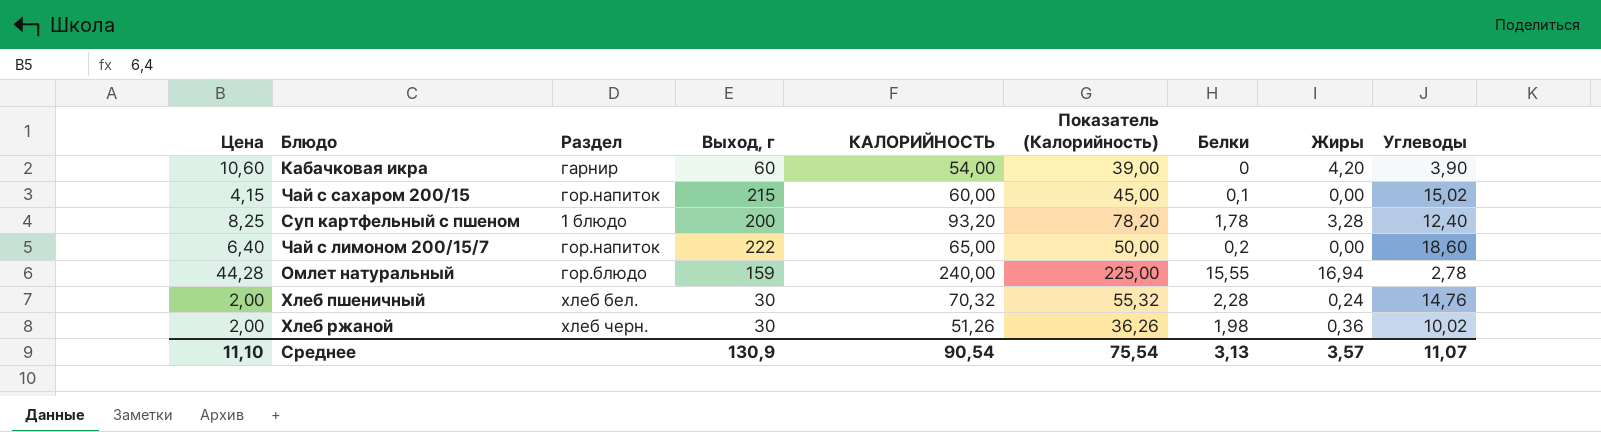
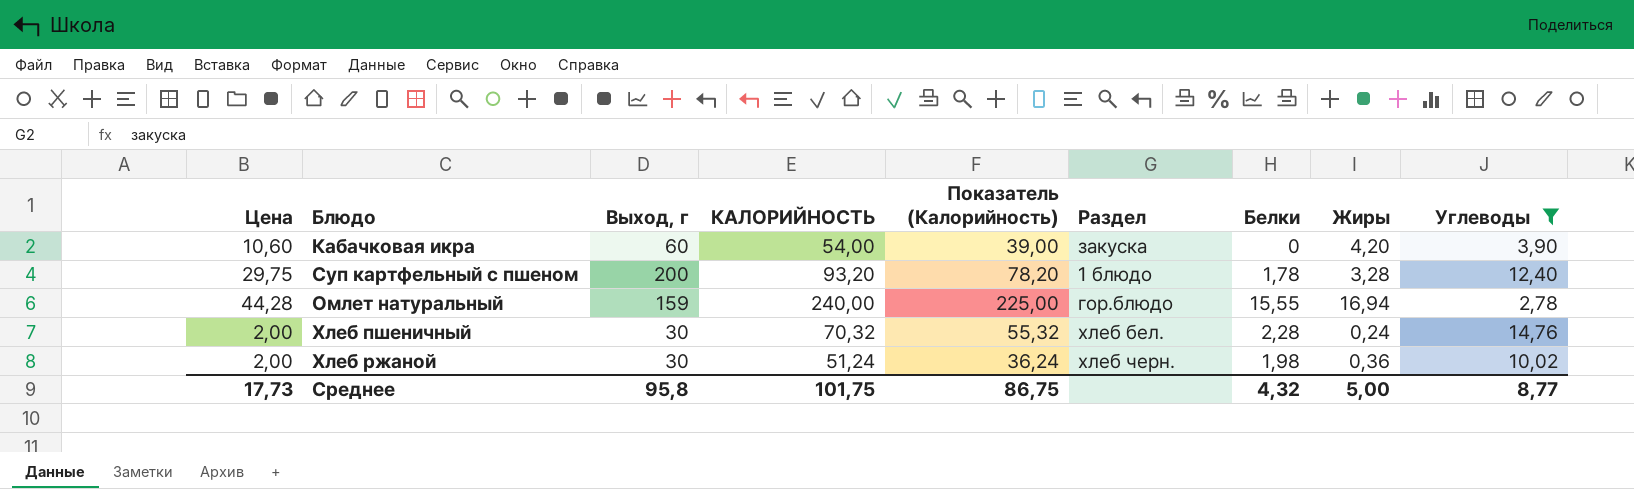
filter: none -> Углеводы <= 14,76
column Раздел | position: 3 -> 6
Кабачковая икра | Раздел: гарнир -> закуска
Суп картфельный с пшеном | Цена: 8,25 -> 29,75
Хлеб ржаной | КАЛОРИЙНОСТЬ: 51,26 -> 51,24
Хлеб ржаной | Показатель (Калорийность): 36,26 -> 36,24
Среднее | Цена: 11,10 -> 17,73
Среднее | Выход, г: 130,9 -> 95,8
Среднее | КАЛОРИЙНОСТЬ: 90,54 -> 101,75
Среднее | Показатель (Калорийность): 75,54 -> 86,75
Среднее | Белки: 3,13 -> 4,32
Среднее | Жиры: 3,57 -> 5,00
Среднее | Углеводы: 11,07 -> 8,77

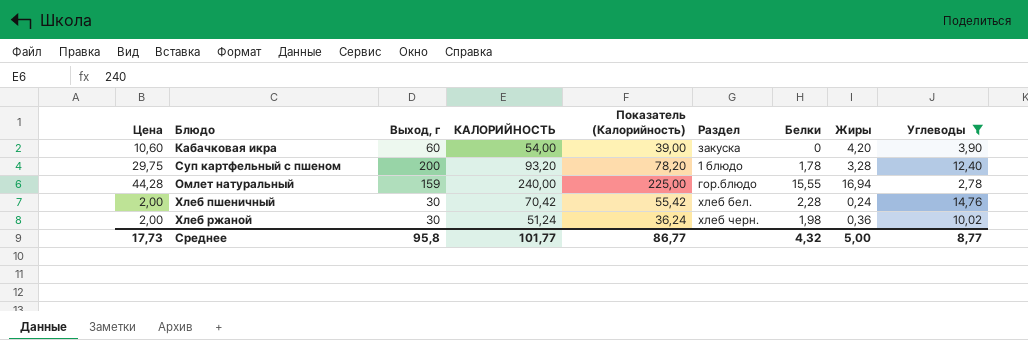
Хлеб пшеничный | КАЛОРИЙНОСТЬ: 70,32 -> 70,42
Хлеб пшеничный | Показатель (Калорийность): 55,32 -> 55,42
Среднее | КАЛОРИЙНОСТЬ: 101,75 -> 101,77
Среднее | Показатель (Калорийность): 86,75 -> 86,77

